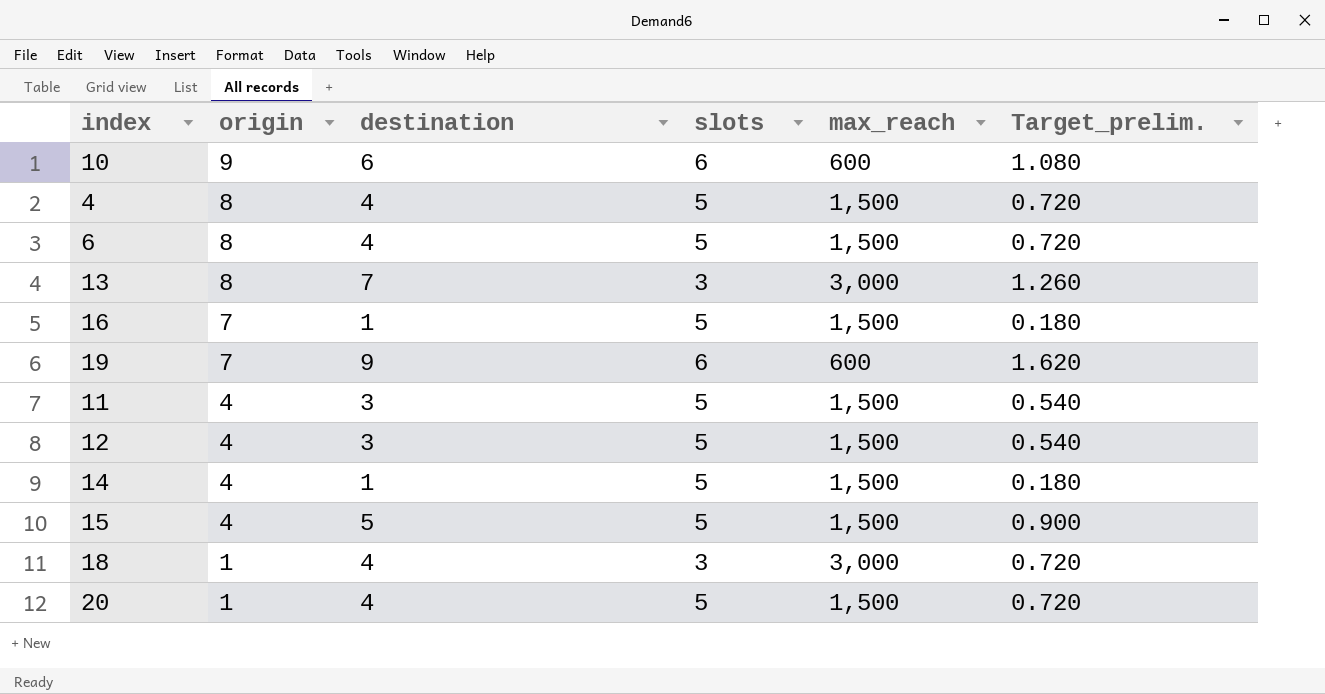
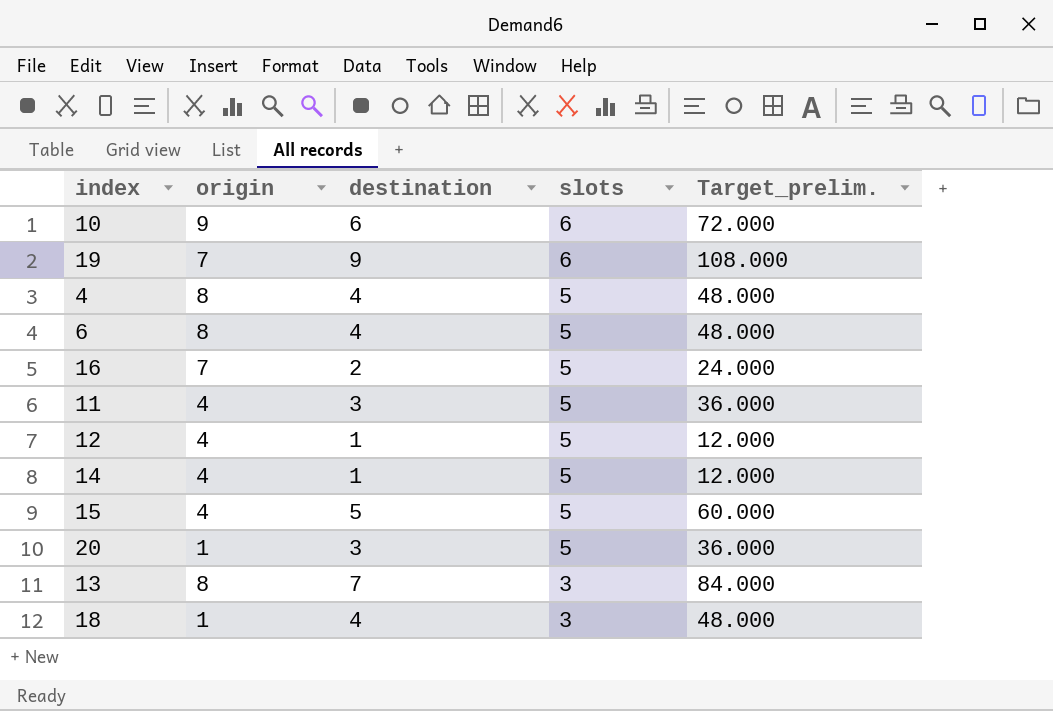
row order: origin descending -> slots descending
column max_reach | position: 5 -> none
column Target_prelim. | formula: [destination] * 0.18 -> [destination] * 12
16 | destination: 1 -> 2
12 | destination: 3 -> 1
20 | destination: 4 -> 3

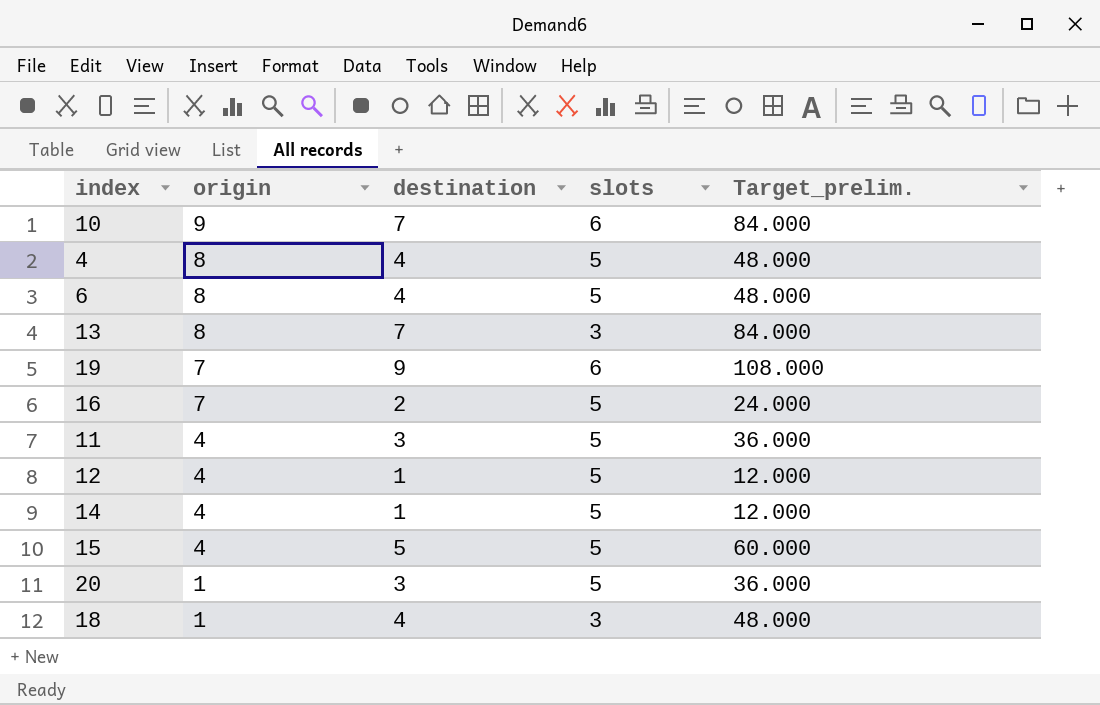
row order: slots descending -> origin descending
10 | destination: 6 -> 7
10 | Target_prelim.: 72.000 -> 84.000

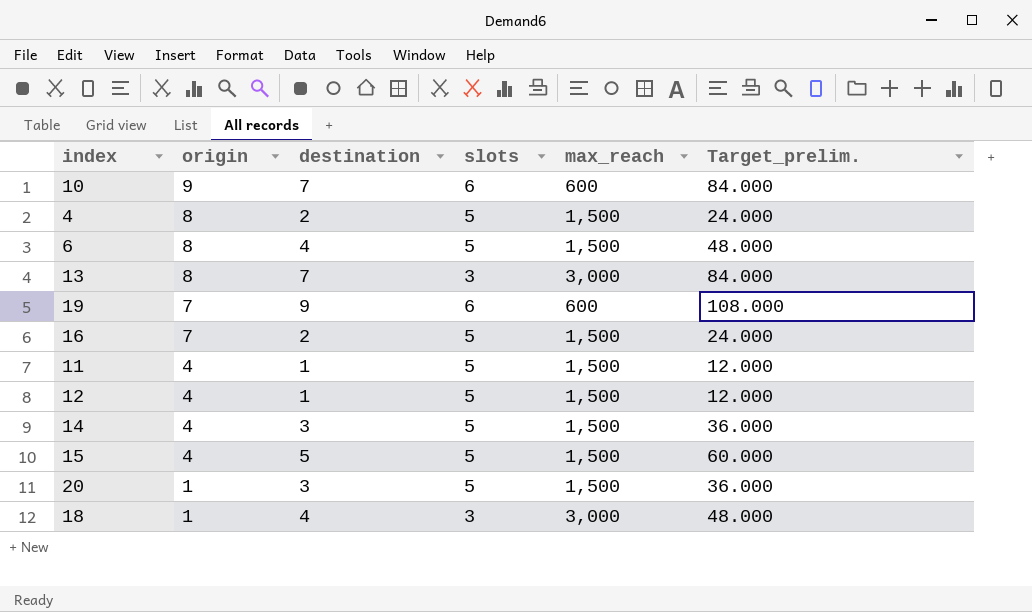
column max_reach | position: none -> 5
4 | destination: 4 -> 2
4 | Target_prelim.: 48.000 -> 24.000
11 | destination: 3 -> 1
11 | Target_prelim.: 36.000 -> 12.000
14 | destination: 1 -> 3
14 | Target_prelim.: 12.000 -> 36.000

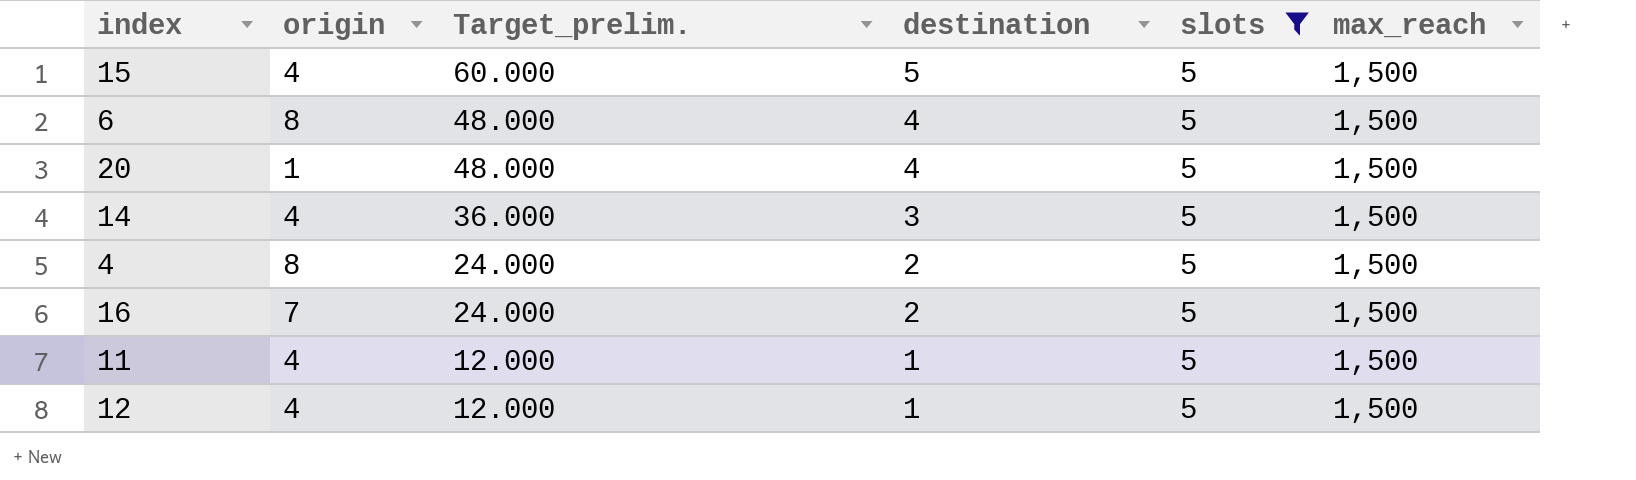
filter: none -> slots = 5
row order: origin descending -> Target_prelim. descending
column Target_prelim. | position: 6 -> 3
20 | Target_prelim.: 36.000 -> 48.000
20 | destination: 3 -> 4

